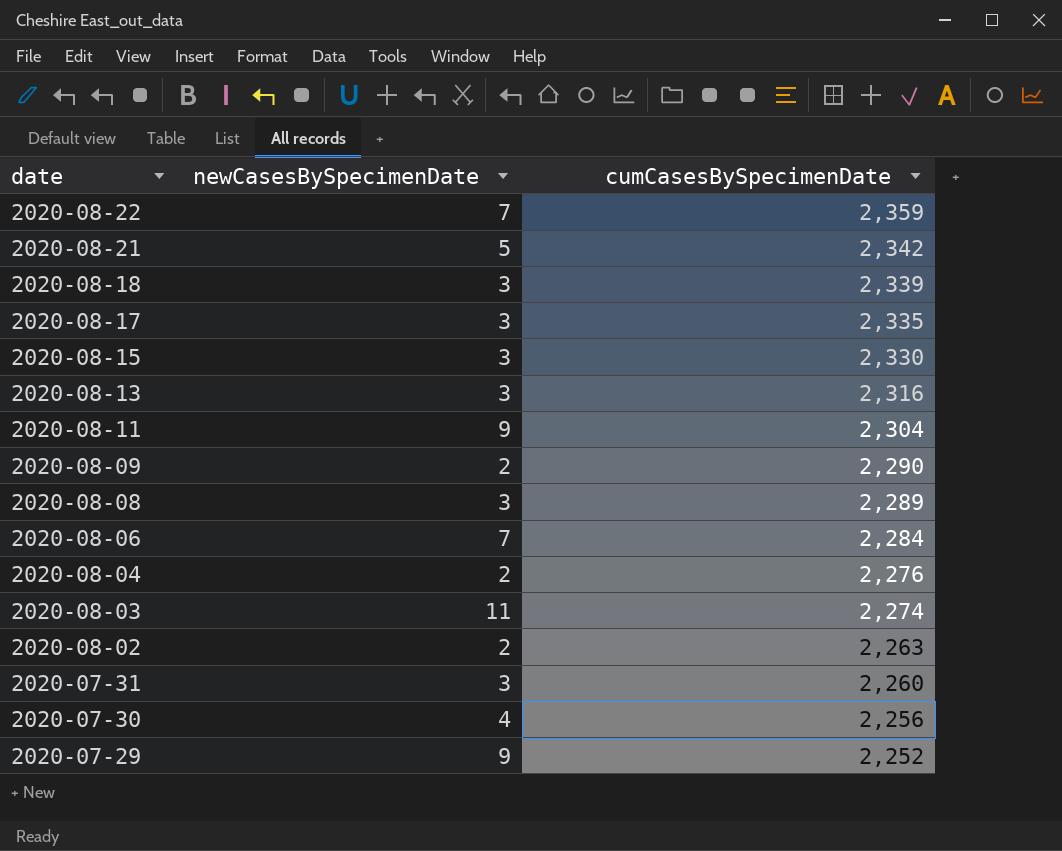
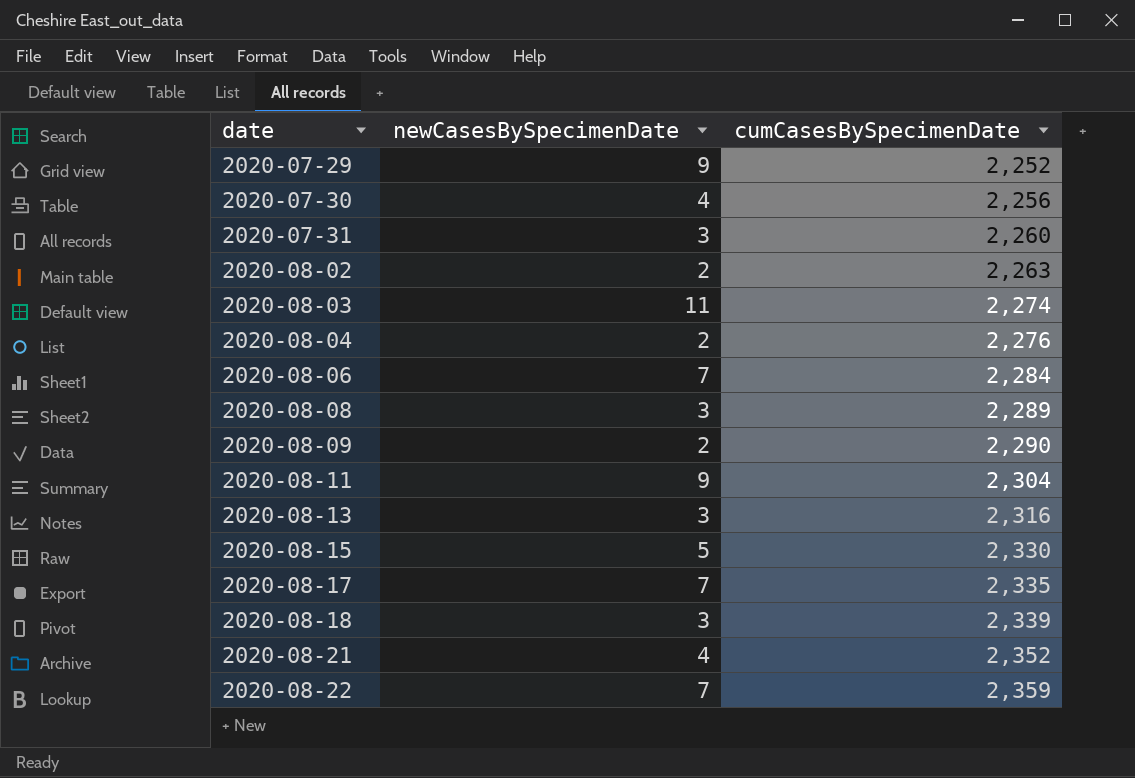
row order: date descending -> date ascending
2020-08-15 | newCasesBySpecimenDate: 3 -> 5
2020-08-17 | newCasesBySpecimenDate: 3 -> 7
2020-08-21 | newCasesBySpecimenDate: 5 -> 4
2020-08-21 | cumCasesBySpecimenDate: 2,342 -> 2,352

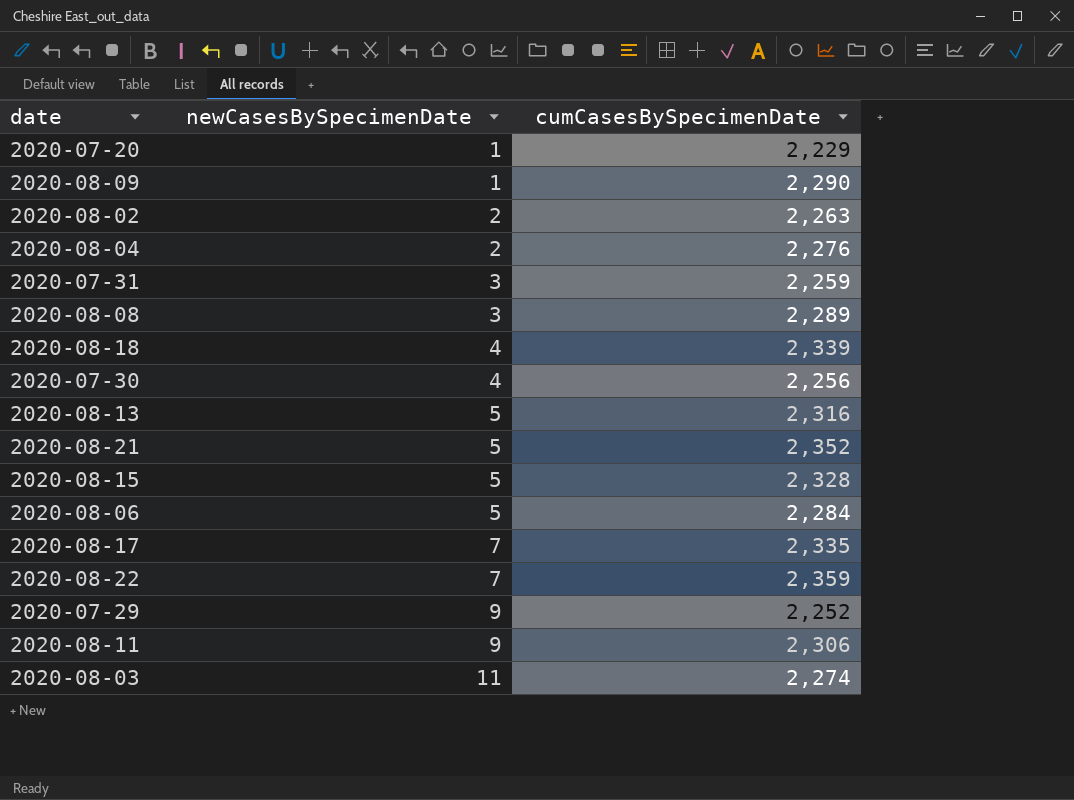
row order: date ascending -> newCasesBySpecimenDate ascending
row 2020-07-20: none -> 1 | 2,229
2020-08-09 | newCasesBySpecimenDate: 2 -> 1
2020-07-31 | cumCasesBySpecimenDate: 2,260 -> 2,259
2020-08-18 | newCasesBySpecimenDate: 3 -> 4
2020-08-13 | newCasesBySpecimenDate: 3 -> 5
2020-08-21 | newCasesBySpecimenDate: 4 -> 5
2020-08-15 | cumCasesBySpecimenDate: 2,330 -> 2,328
2020-08-06 | newCasesBySpecimenDate: 7 -> 5
2020-08-11 | cumCasesBySpecimenDate: 2,304 -> 2,306

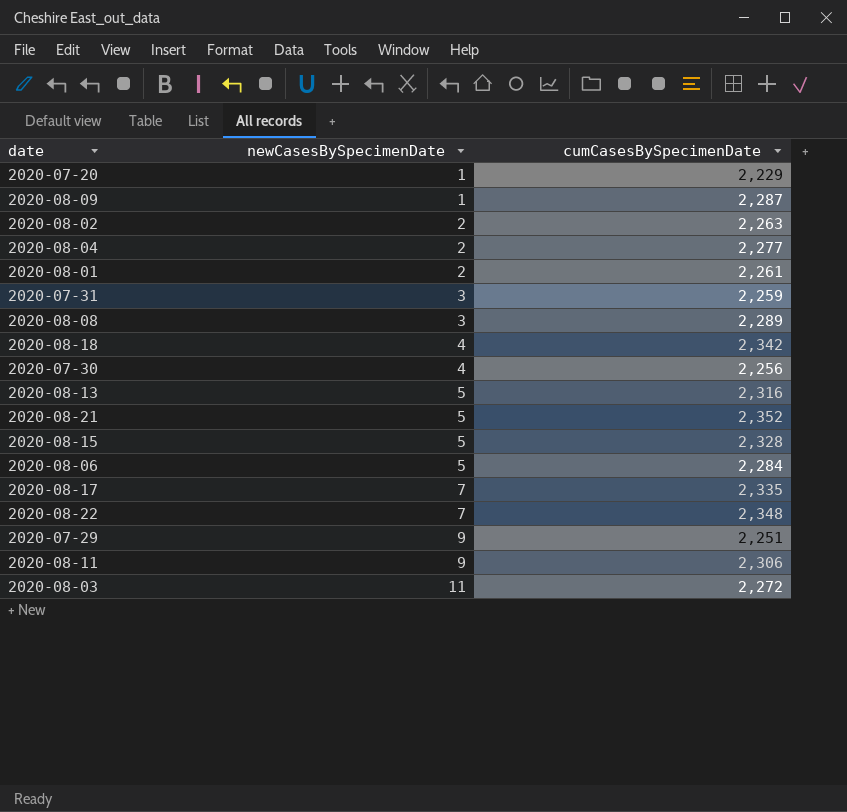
2020-08-09 | cumCasesBySpecimenDate: 2,290 -> 2,287
2020-08-04 | cumCasesBySpecimenDate: 2,276 -> 2,277
row 2020-08-01: none -> 2 | 2,261
2020-08-18 | cumCasesBySpecimenDate: 2,339 -> 2,342
2020-08-22 | cumCasesBySpecimenDate: 2,359 -> 2,348
2020-07-29 | cumCasesBySpecimenDate: 2,252 -> 2,251
2020-08-03 | cumCasesBySpecimenDate: 2,274 -> 2,272

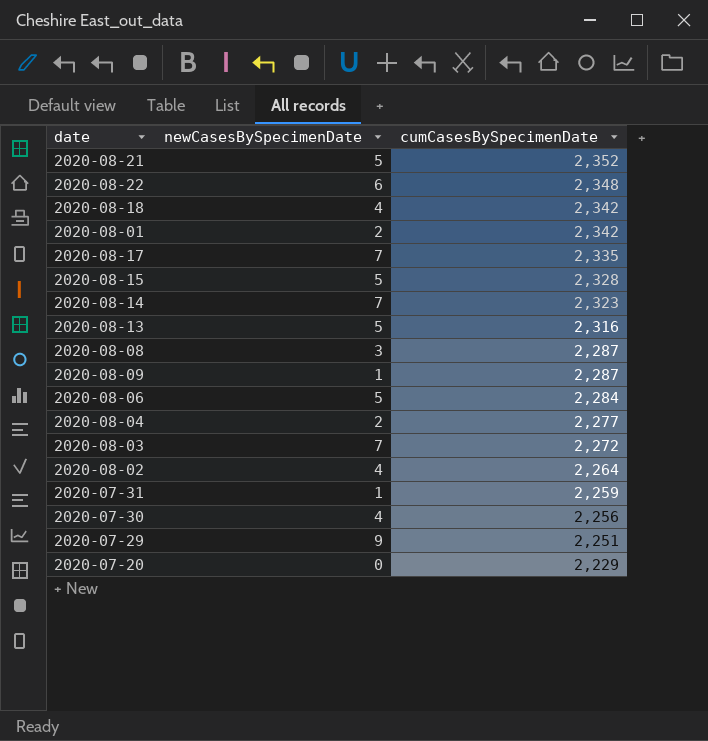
row order: newCasesBySpecimenDate ascending -> cumCasesBySpecimenDate descending
row 2020-08-11: 9 | 2,306 -> none
2020-08-22 | newCasesBySpecimenDate: 7 -> 6
2020-08-01 | cumCasesBySpecimenDate: 2,261 -> 2,342
row 2020-08-14: none -> 7 | 2,323
2020-08-08 | cumCasesBySpecimenDate: 2,289 -> 2,287
2020-08-03 | newCasesBySpecimenDate: 11 -> 7
2020-08-02 | newCasesBySpecimenDate: 2 -> 4
2020-08-02 | cumCasesBySpecimenDate: 2,263 -> 2,264
2020-07-31 | newCasesBySpecimenDate: 3 -> 1
2020-07-20 | newCasesBySpecimenDate: 1 -> 0

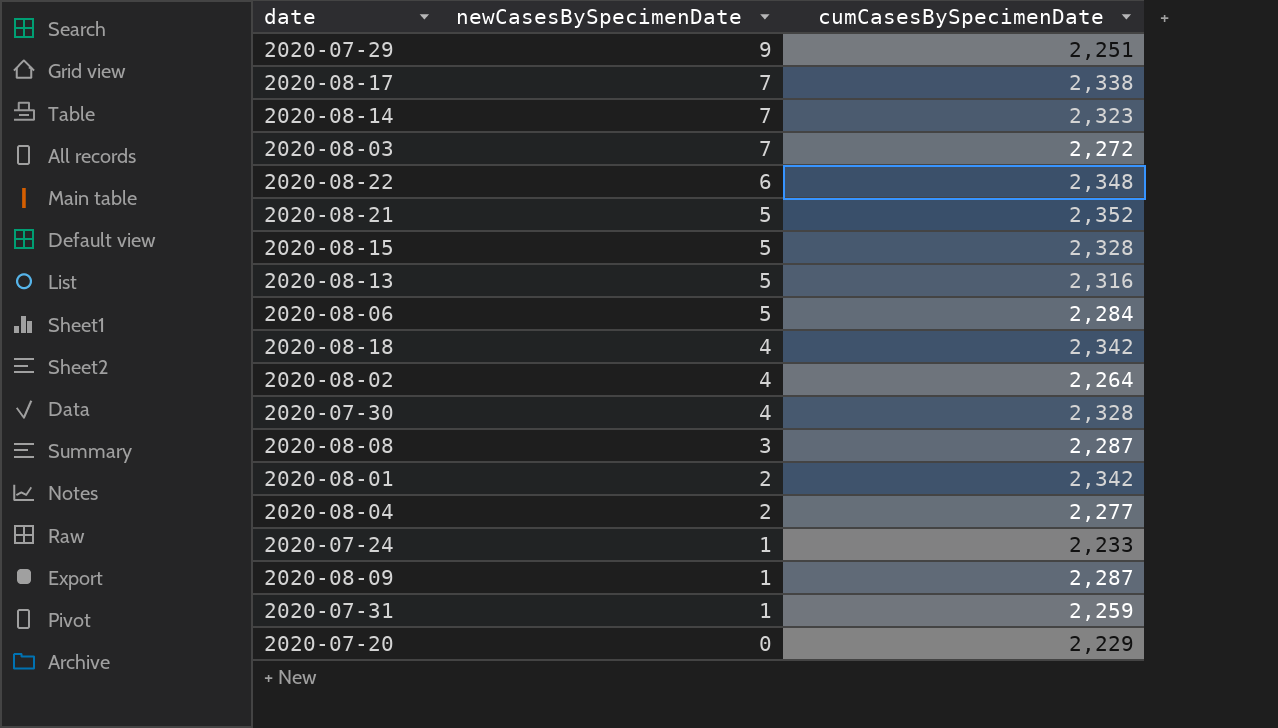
row order: cumCasesBySpecimenDate descending -> newCasesBySpecimenDate descending
2020-08-17 | cumCasesBySpecimenDate: 2,335 -> 2,338
2020-07-30 | cumCasesBySpecimenDate: 2,256 -> 2,328
row 2020-07-24: none -> 1 | 2,233

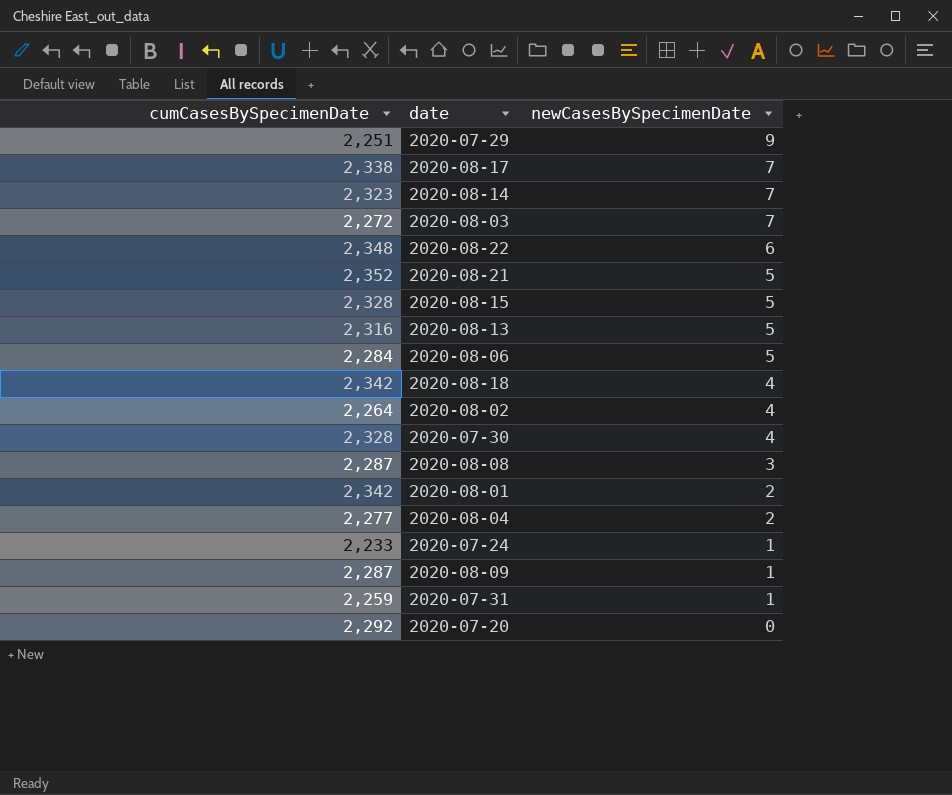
column cumCasesBySpecimenDate | position: 3 -> 1
2020-07-20 | cumCasesBySpecimenDate: 2,229 -> 2,292

